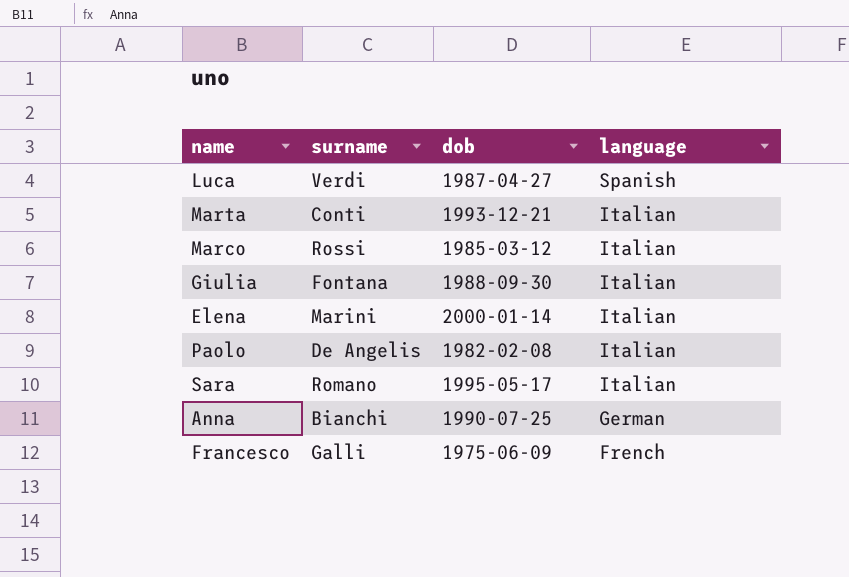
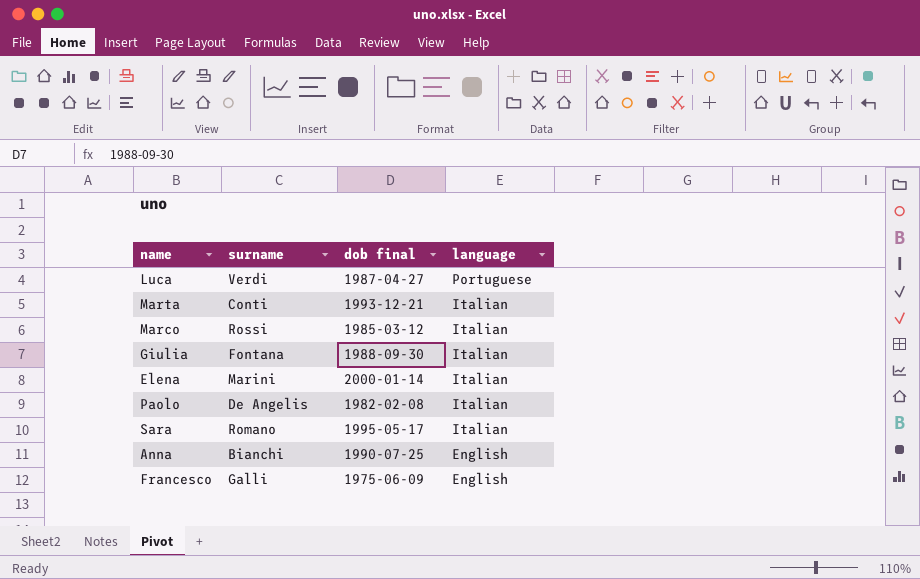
column name: dob -> dob final
Luca | language: Spanish -> Portuguese
Anna | language: German -> English
Francesco | language: French -> English

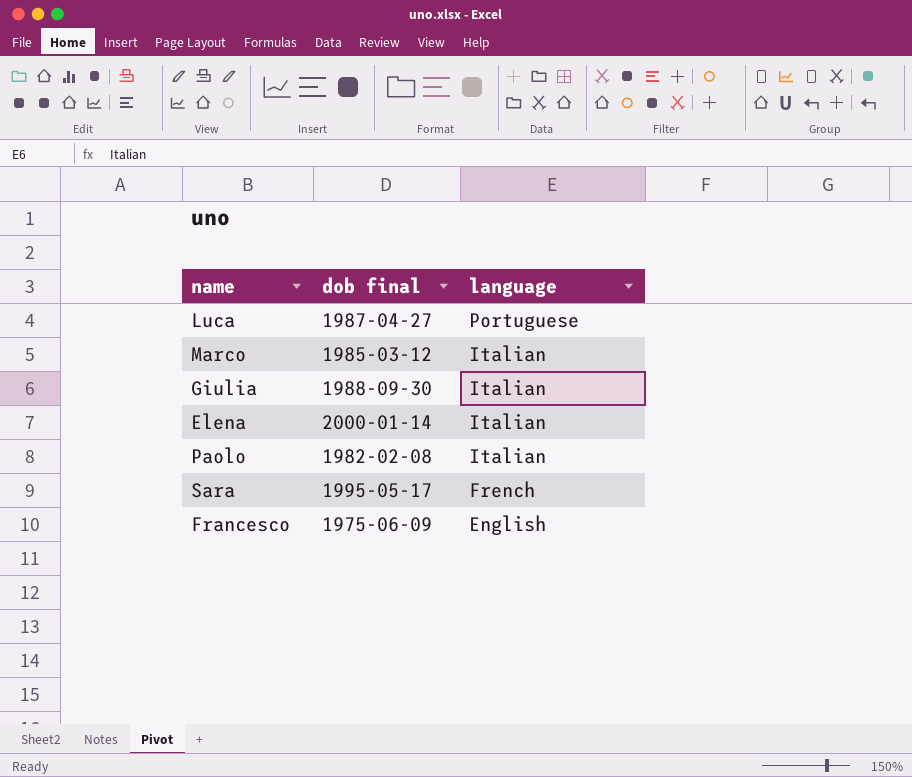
column surname | position: 2 -> none
row Marta: Conti | 1993-12-21 | Italian -> none
row Anna: Bianchi | 1990-07-25 | English -> none
Sara | language: Italian -> French

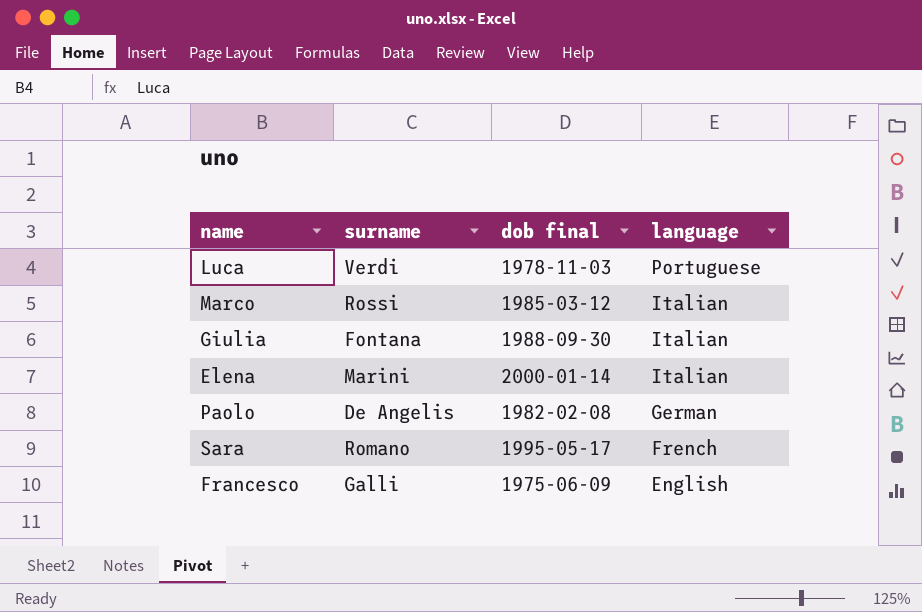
column surname | position: none -> 2
Luca | dob final: 1987-04-27 -> 1978-11-03
Paolo | language: Italian -> German

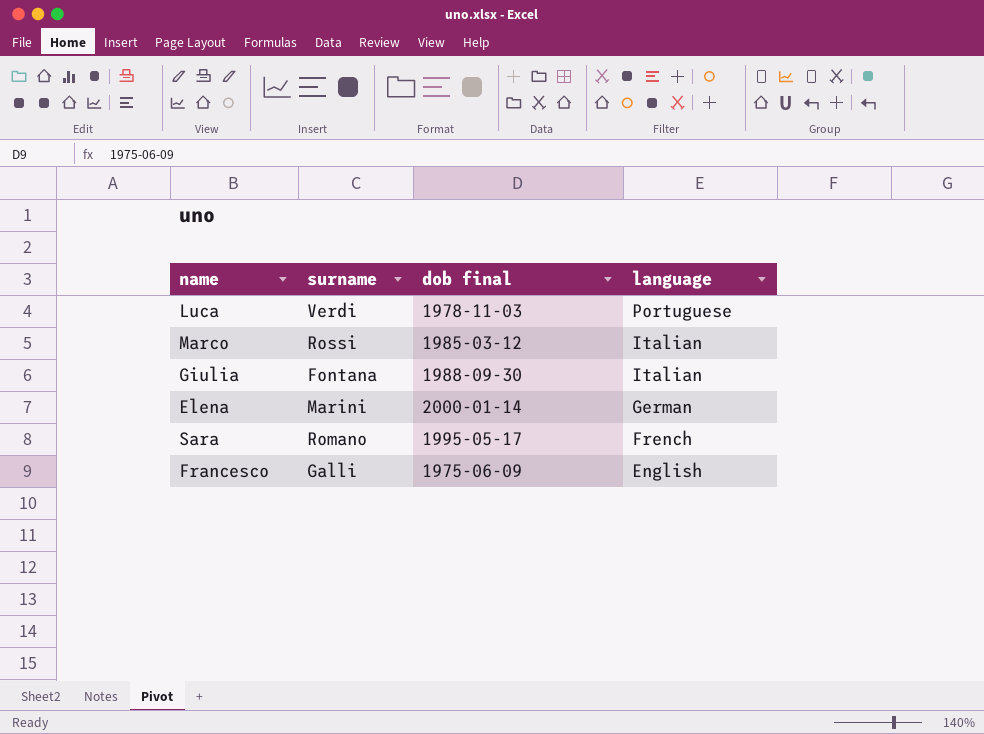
row Paolo: De Angelis | 1982-02-08 | German -> none
Elena | language: Italian -> German

